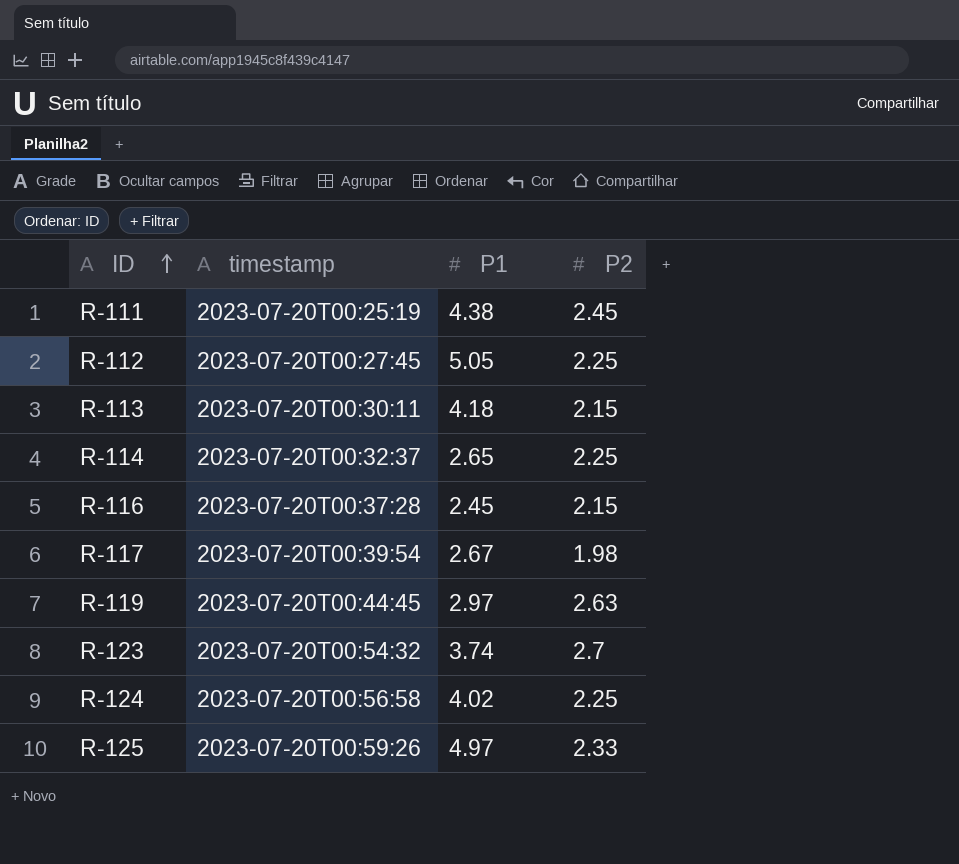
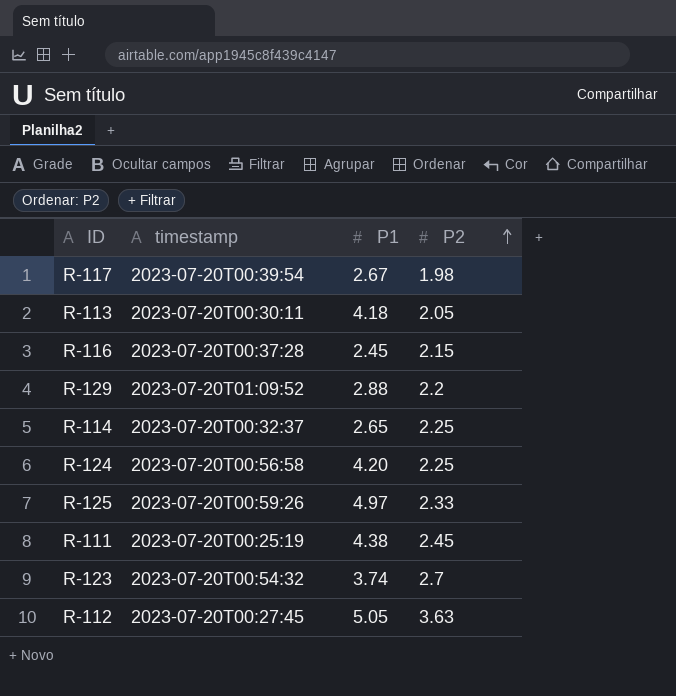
row order: ID ascending -> P2 ascending
row R-119: 2023-07-20T00:44:45 | 2.97 | 2.63 -> none
R-113 | P2: 2.15 -> 2.05
row R-129: none -> 2023-07-20T01:09:52 | 2.88 | 2.2
R-124 | P1: 4.02 -> 4.20
R-112 | P2: 2.25 -> 3.63

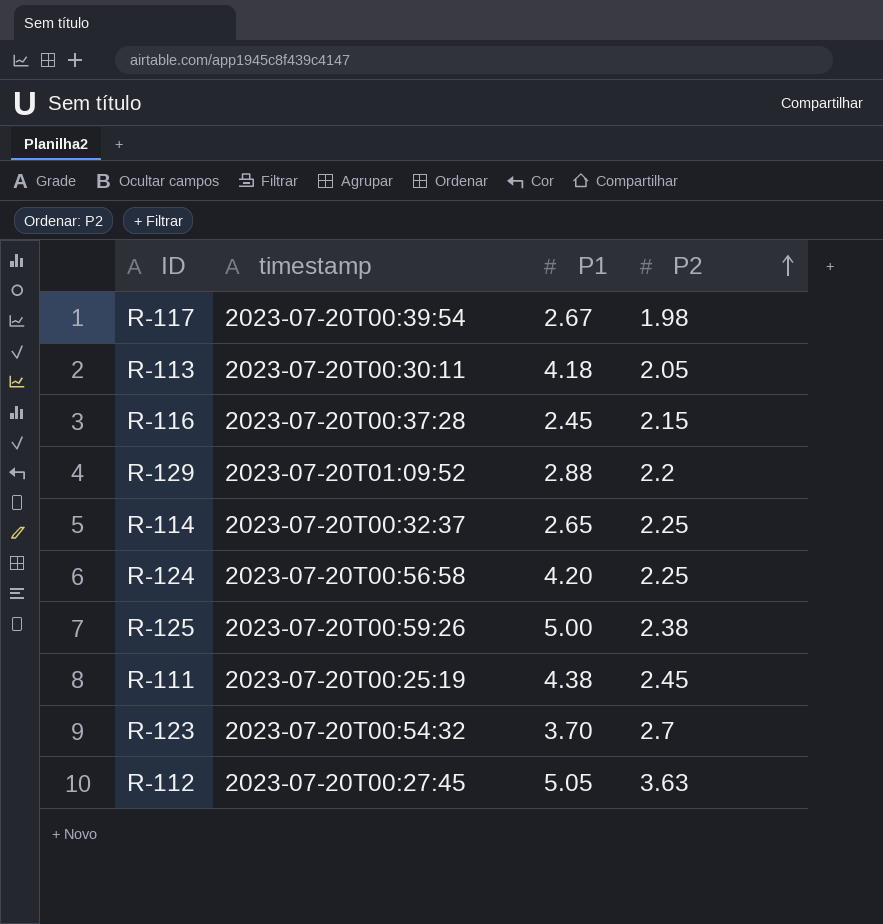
R-125 | P1: 4.97 -> 5.00
R-125 | P2: 2.33 -> 2.38
R-123 | P1: 3.74 -> 3.70

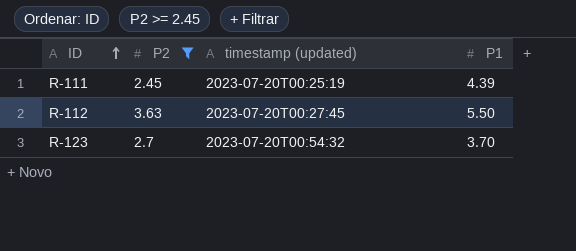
filter: none -> P2 >= 2.45
row order: P2 ascending -> ID ascending
column P2 | position: 4 -> 2
column name: timestamp -> timestamp (updated)
R-111 | P1: 4.38 -> 4.39
R-112 | P1: 5.05 -> 5.50

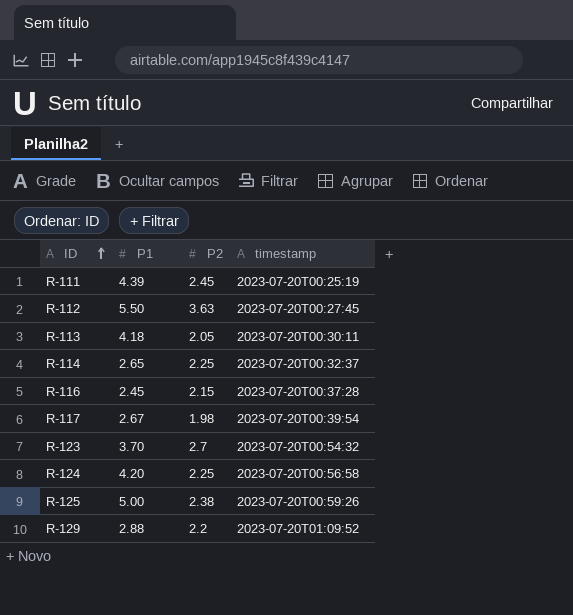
filter: P2 >= 2.45 -> none
column P1 | position: 4 -> 2
column name: timestamp (updated) -> timestamp

